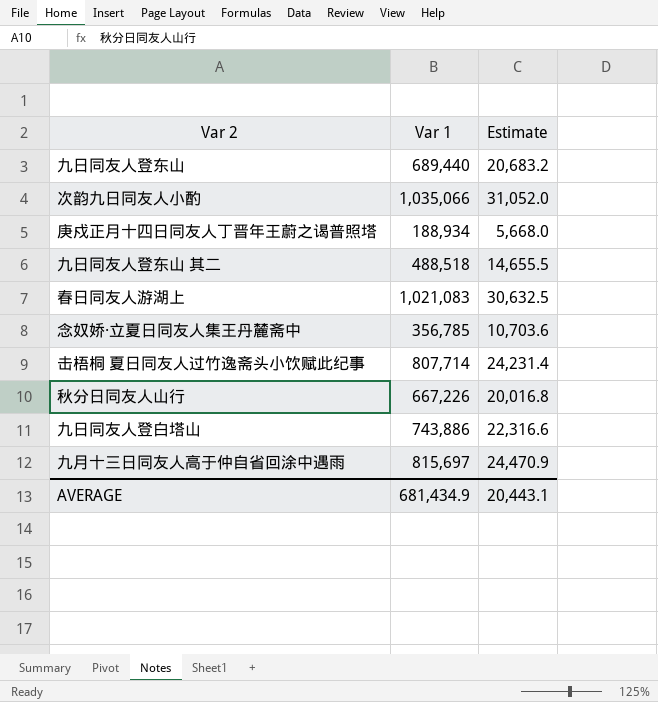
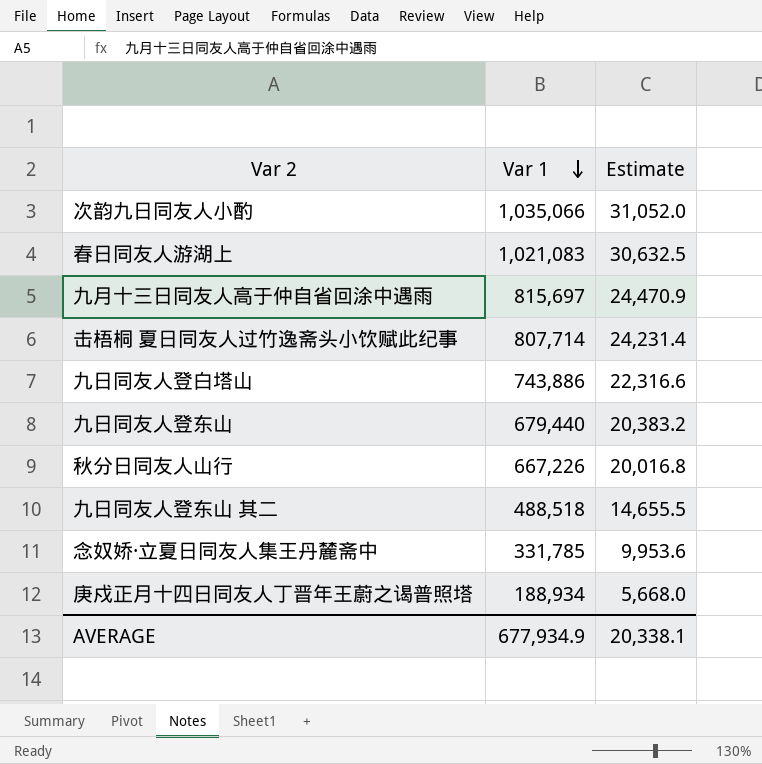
row order: none -> Var 1 descending
九日同友人登东山 | Var 1: 689,440 -> 679,440
九日同友人登东山 | Estimate: 20,683.2 -> 20,383.2
念奴娇·立夏日同友人集王丹麓斋中 | Var 1: 356,785 -> 331,785
念奴娇·立夏日同友人集王丹麓斋中 | Estimate: 10,703.6 -> 9,953.6
AVERAGE | Var 1: 681,434.9 -> 677,934.9
AVERAGE | Estimate: 20,443.1 -> 20,338.1

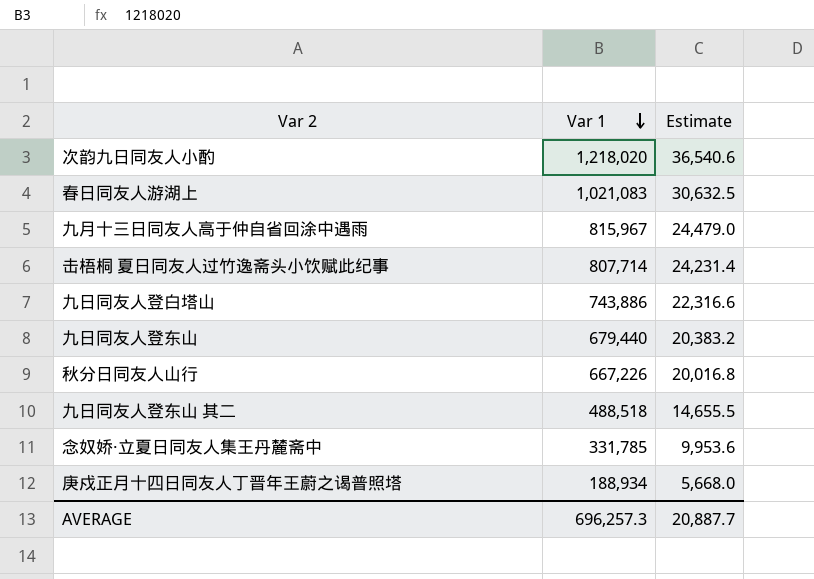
次韵九日同友人小酌 | Var 1: 1,035,066 -> 1,218,020
次韵九日同友人小酌 | Estimate: 31,052.0 -> 36,540.6
九月十三日同友人高于仲自省回涂中遇雨 | Var 1: 815,697 -> 815,967
九月十三日同友人高于仲自省回涂中遇雨 | Estimate: 24,470.9 -> 24,479.0
AVERAGE | Var 1: 677,934.9 -> 696,257.3
AVERAGE | Estimate: 20,338.1 -> 20,887.7

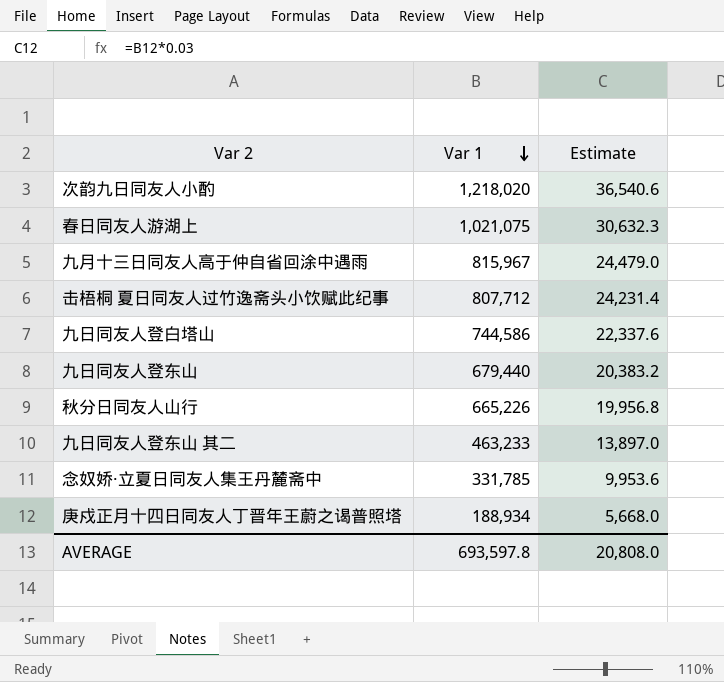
春日同友人游湖上 | Var 1: 1,021,083 -> 1,021,075
春日同友人游湖上 | Estimate: 30,632.5 -> 30,632.3
击梧桐 夏日同友人过竹逸斋头小饮赋此纪事 | Var 1: 807,714 -> 807,712
九日同友人登白塔山 | Var 1: 743,886 -> 744,586
九日同友人登白塔山 | Estimate: 22,316.6 -> 22,337.6
秋分日同友人山行 | Var 1: 667,226 -> 665,226
秋分日同友人山行 | Estimate: 20,016.8 -> 19,956.8
九日同友人登东山 其二 | Var 1: 488,518 -> 463,233
九日同友人登东山 其二 | Estimate: 14,655.5 -> 13,897.0
AVERAGE | Var 1: 696,257.3 -> 693,597.8
AVERAGE | Estimate: 20,887.7 -> 20,808.0

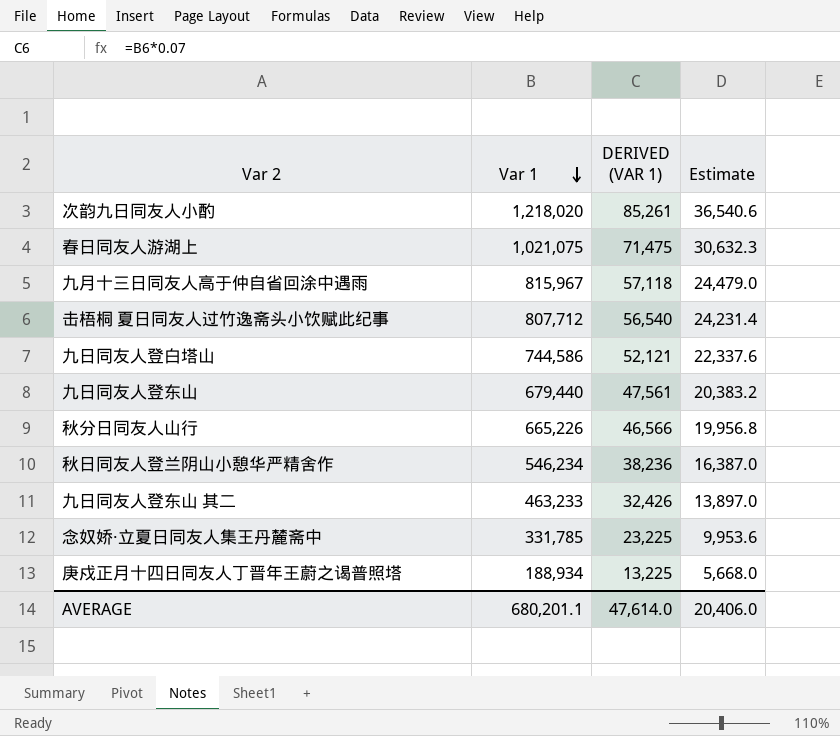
column DERIVED (VAR 1) | formula: none -> [Var 1] * 0.07
row 秋日同友人登兰阴山小憩华严精舍作: none -> 546,234 | 38,236 | 16,387.0
AVERAGE | Var 1: 693,597.8 -> 680,201.1
AVERAGE | Estimate: 20,808.0 -> 20,406.0

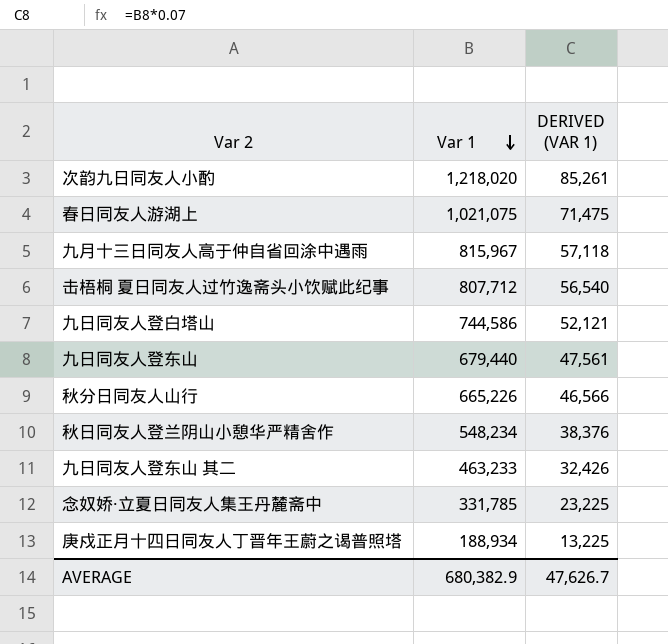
column Estimate | formula: [Var 1] * 0.03 -> none
秋日同友人登兰阴山小憩华严精舍作 | Var 1: 546,234 -> 548,234
秋日同友人登兰阴山小憩华严精舍作 | DERIVED (VAR 1): 38,236 -> 38,376
AVERAGE | Var 1: 680,201.1 -> 680,382.9
AVERAGE | DERIVED (VAR 1): 47,614.0 -> 47,626.7

